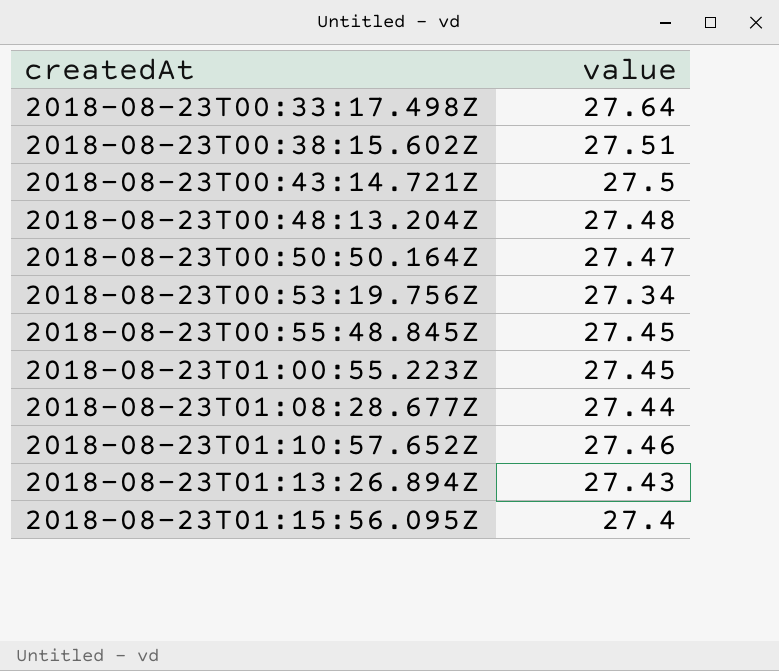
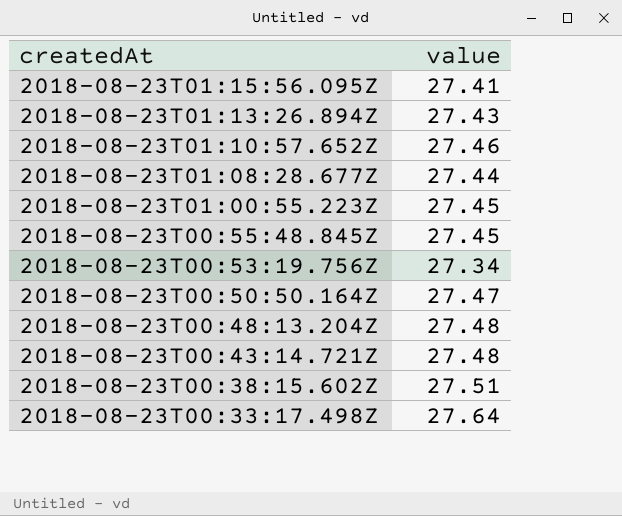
row order: createdAt ascending -> createdAt descending
2018-08-23T01:15:56.095Z | value: 27.4 -> 27.41
2018-08-23T00:43:14.721Z | value: 27.5 -> 27.48

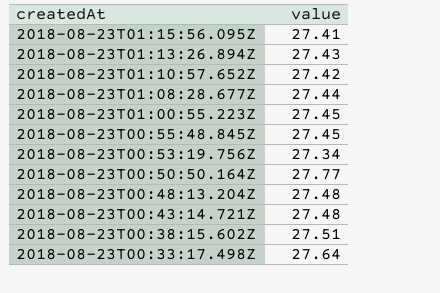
2018-08-23T01:10:57.652Z | value: 27.46 -> 27.42
2018-08-23T00:50:50.164Z | value: 27.47 -> 27.77

